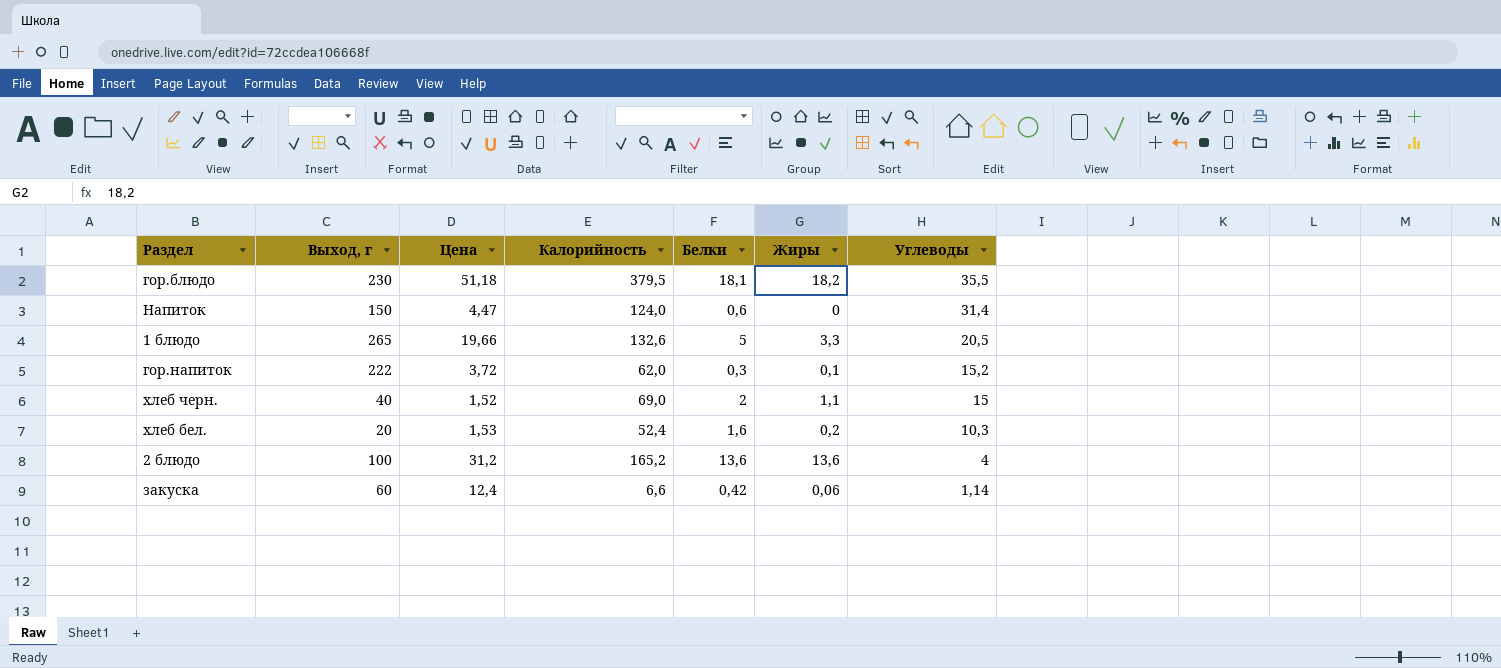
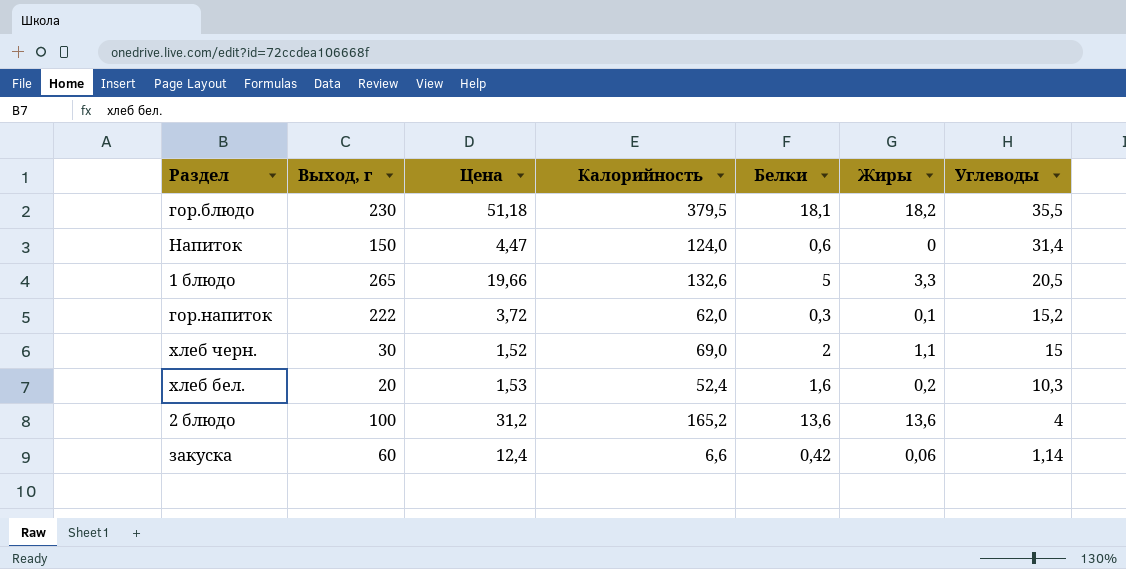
хлеб черн. | Выход, г: 40 -> 30

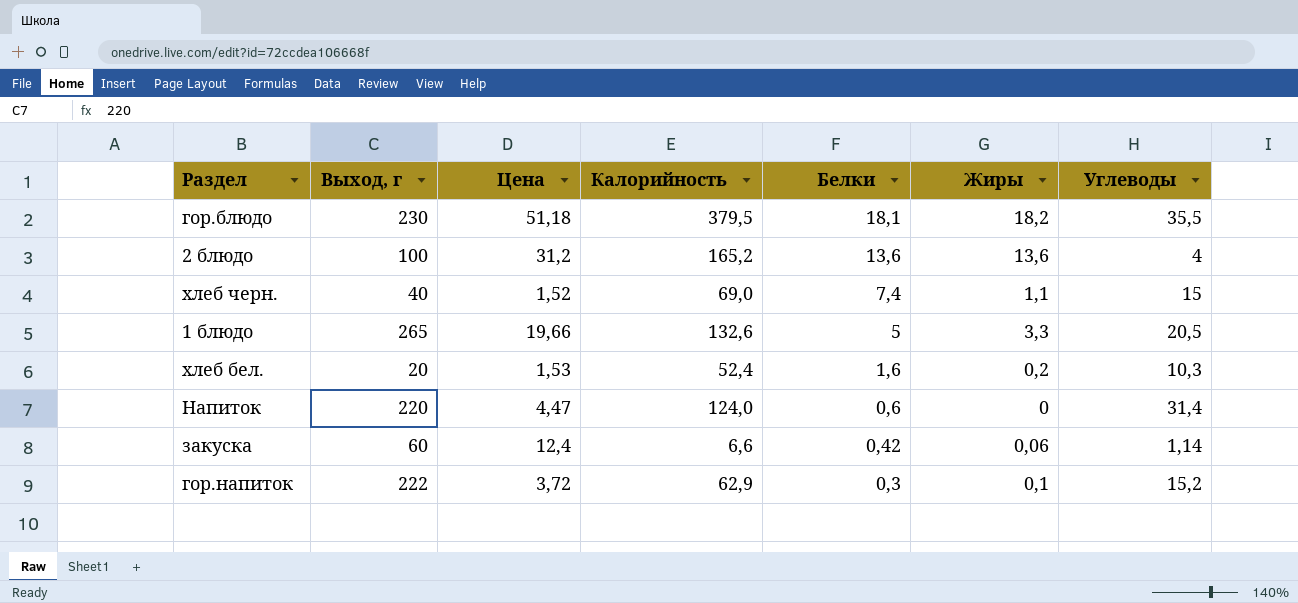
row order: Углеводы descending -> Белки descending
хлеб черн. | Выход, г: 30 -> 40
хлеб черн. | Белки: 2 -> 7,4
Напиток | Выход, г: 150 -> 220
гор.напиток | Калорийность: 62,0 -> 62,9

